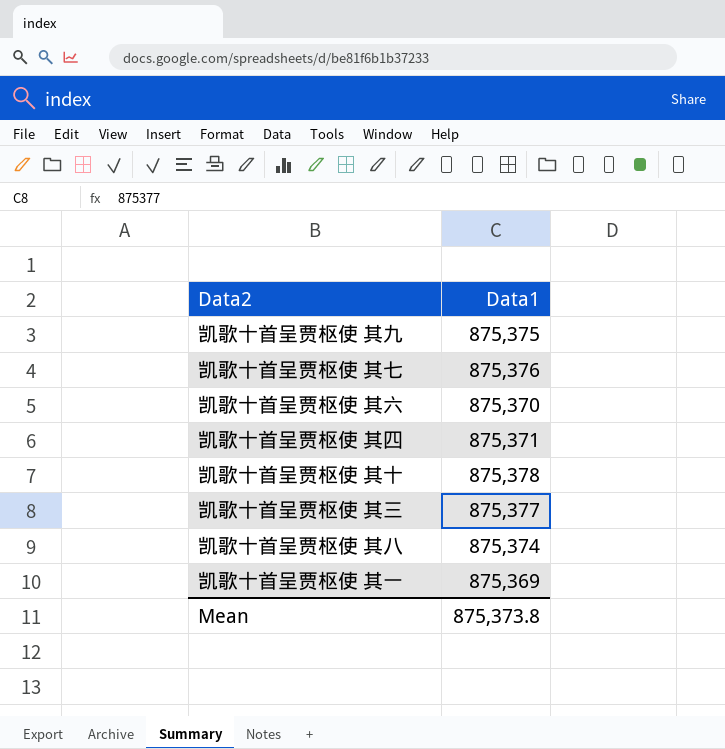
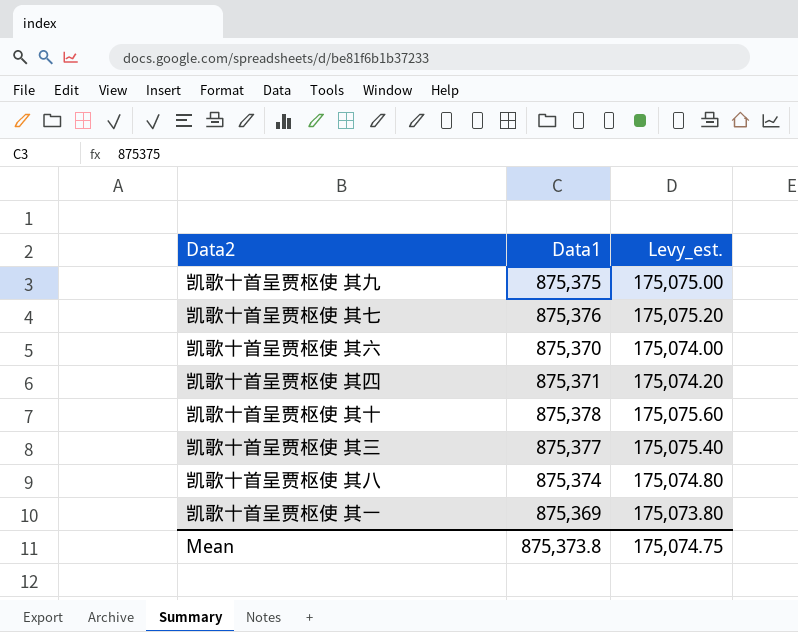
column Levy_est. | formula: none -> [Data1] * 0.2

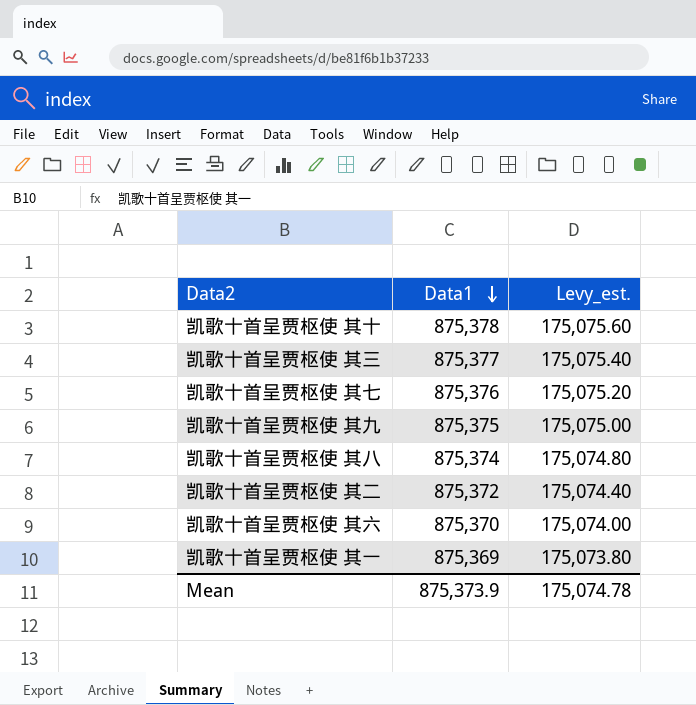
row order: none -> Data1 descending
row 凯歌十首呈贾枢使 其四: 875,371 | 175,074.20 -> none
row 凯歌十首呈贾枢使 其二: none -> 875,372 | 175,074.40
Mean | Data1: 875,373.8 -> 875,373.9
Mean | Levy_est.: 175,074.75 -> 175,074.78

